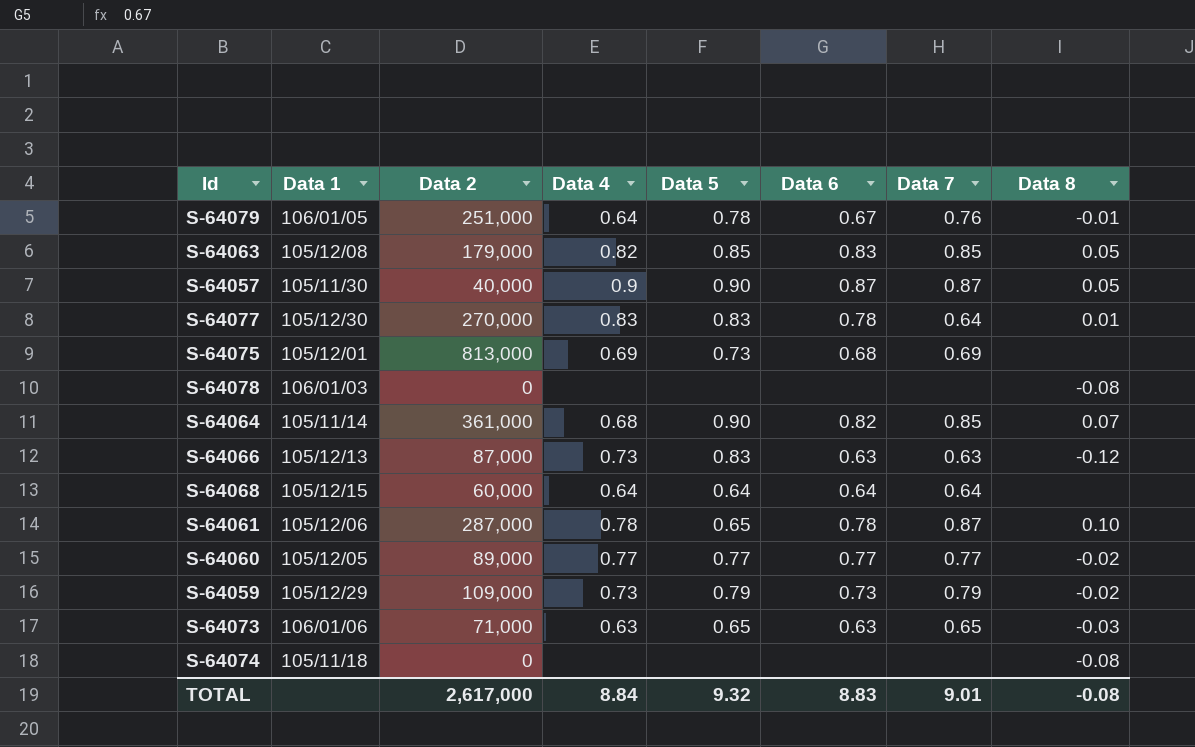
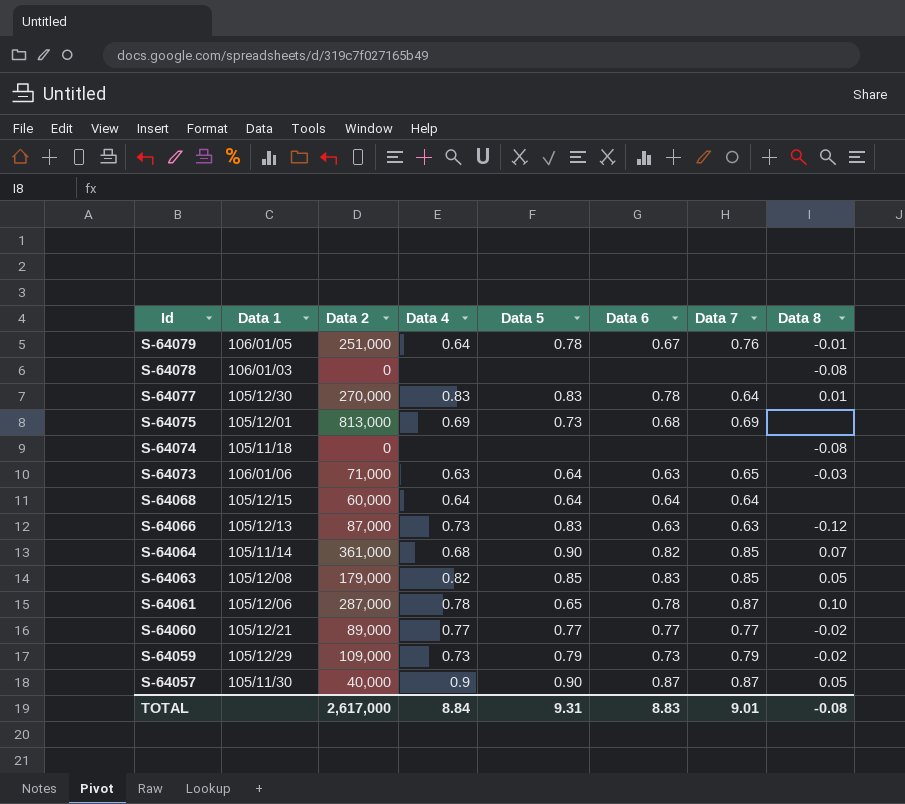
row order: none -> Id descending
S-64073 | Data 5: 0.65 -> 0.64
S-64060 | Data 1: 105/12/05 -> 105/12/21
TOTAL | Data 5: 9.32 -> 9.31

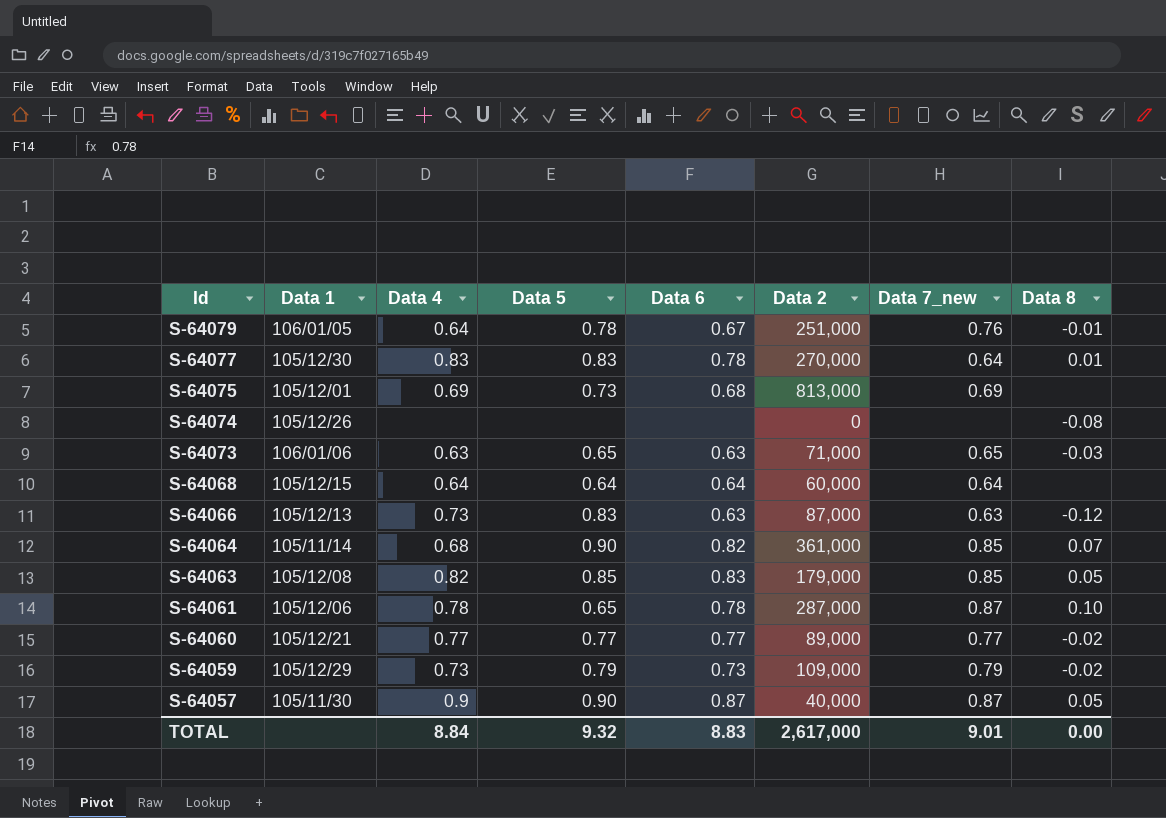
column Data 2 | position: 3 -> 6
column name: Data 7 -> Data 7_new
row S-64078: 106/01/03 | 0 | none | none | none | none | -0.08 -> none
S-64074 | Data 1: 105/11/18 -> 105/12/26
S-64073 | Data 5: 0.64 -> 0.65
TOTAL | Data 5: 9.31 -> 9.32
TOTAL | Data 8: -0.08 -> 0.00

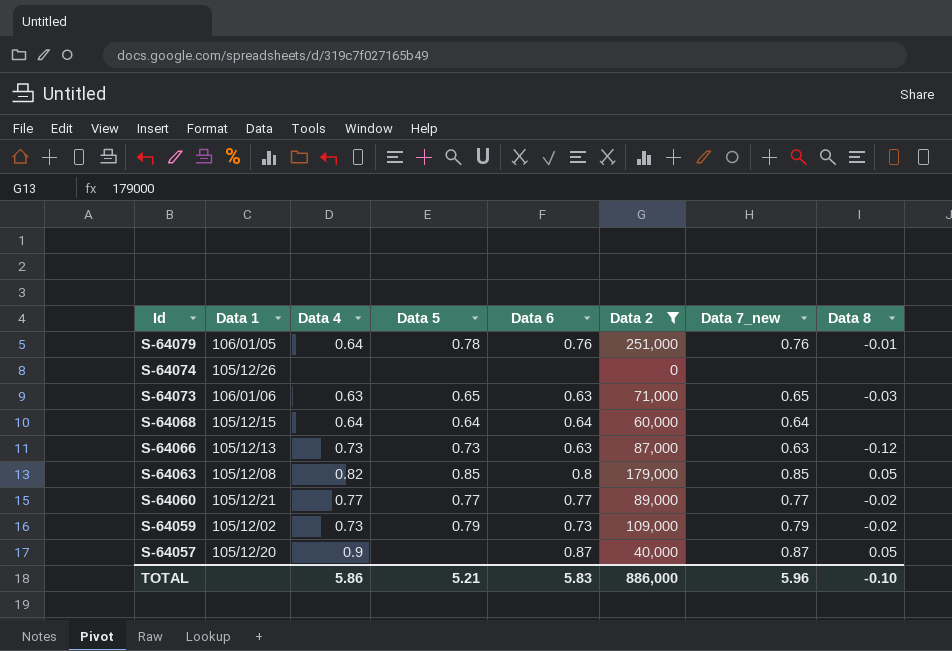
filter: none -> Data 2 <= 251,000
S-64079 | Data 6: 0.67 -> 0.76
S-64074 | Data 8: -0.08 -> none
S-64066 | Data 5: 0.83 -> 0.73
S-64063 | Data 6: 0.83 -> 0.8
S-64059 | Data 1: 105/12/29 -> 105/12/02
S-64057 | Data 1: 105/11/30 -> 105/12/20
S-64057 | Data 5: 0.90 -> none
TOTAL | Data 4: 8.84 -> 5.86
TOTAL | Data 5: 9.32 -> 5.21
TOTAL | Data 6: 8.83 -> 5.83
TOTAL | Data 2: 2,617,000 -> 886,000
TOTAL | Data 7_new: 9.01 -> 5.96
TOTAL | Data 8: 0.00 -> -0.10

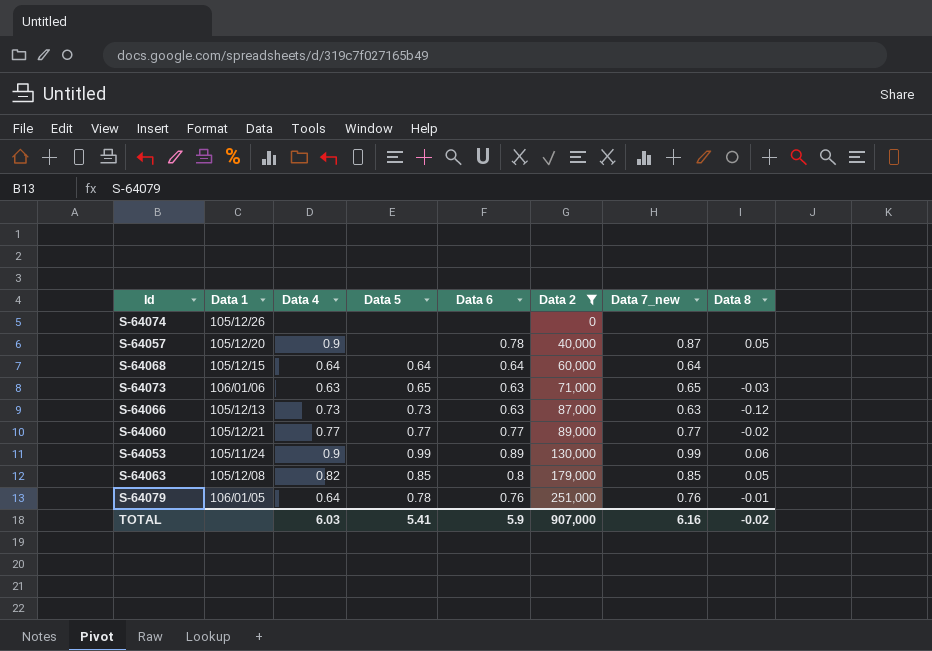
row order: Id descending -> Data 2 ascending
row S-64059: 105/12/02 | 0.73 | 0.79 | 0.73 | 109,000 | 0.79 | -0.02 -> none
S-64057 | Data 6: 0.87 -> 0.78
row S-64053: none -> 105/11/24 | 0.9 | 0.99 | 0.89 | 130,000 | 0.99 | 0.06
TOTAL | Data 4: 5.86 -> 6.03
TOTAL | Data 5: 5.21 -> 5.41
TOTAL | Data 6: 5.83 -> 5.9
TOTAL | Data 2: 886,000 -> 907,000
TOTAL | Data 7_new: 5.96 -> 6.16
TOTAL | Data 8: -0.10 -> -0.02

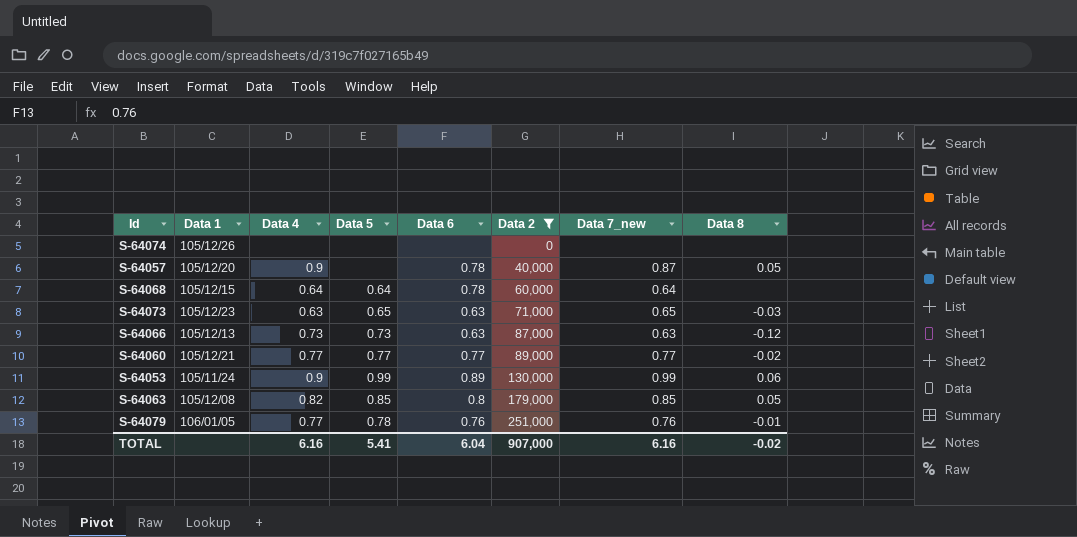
S-64068 | Data 6: 0.64 -> 0.78
S-64073 | Data 1: 106/01/06 -> 105/12/23
S-64079 | Data 4: 0.64 -> 0.77
TOTAL | Data 4: 6.03 -> 6.16
TOTAL | Data 6: 5.9 -> 6.04

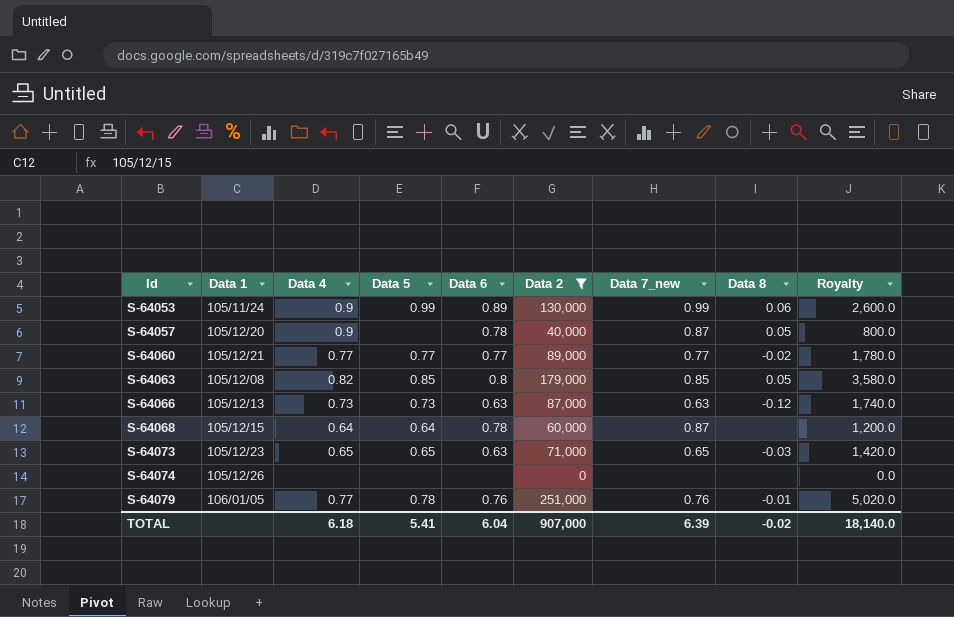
row order: Data 2 ascending -> Id ascending
column Royalty | formula: none -> [Data 2] * 0.02
S-64068 | Data 7_new: 0.64 -> 0.87
S-64073 | Data 4: 0.63 -> 0.65
TOTAL | Data 4: 6.16 -> 6.18
TOTAL | Data 7_new: 6.16 -> 6.39

